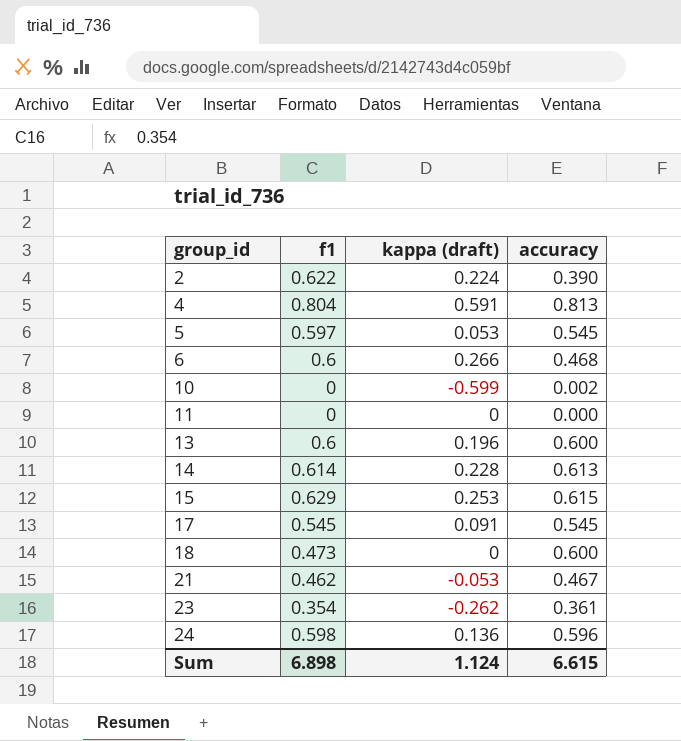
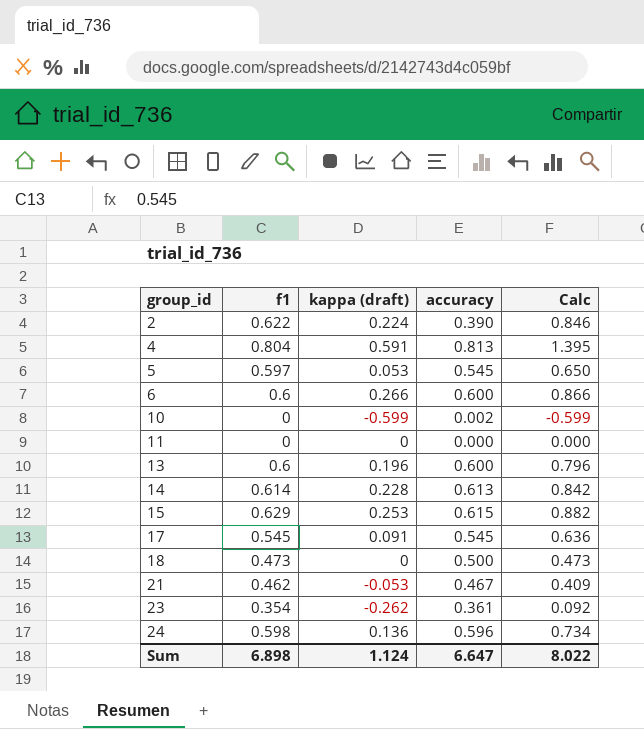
column Calc | formula: none -> [f1] + [kappa (draft)]
6 | accuracy: 0.468 -> 0.600
18 | accuracy: 0.600 -> 0.500
Sum | accuracy: 6.615 -> 6.647

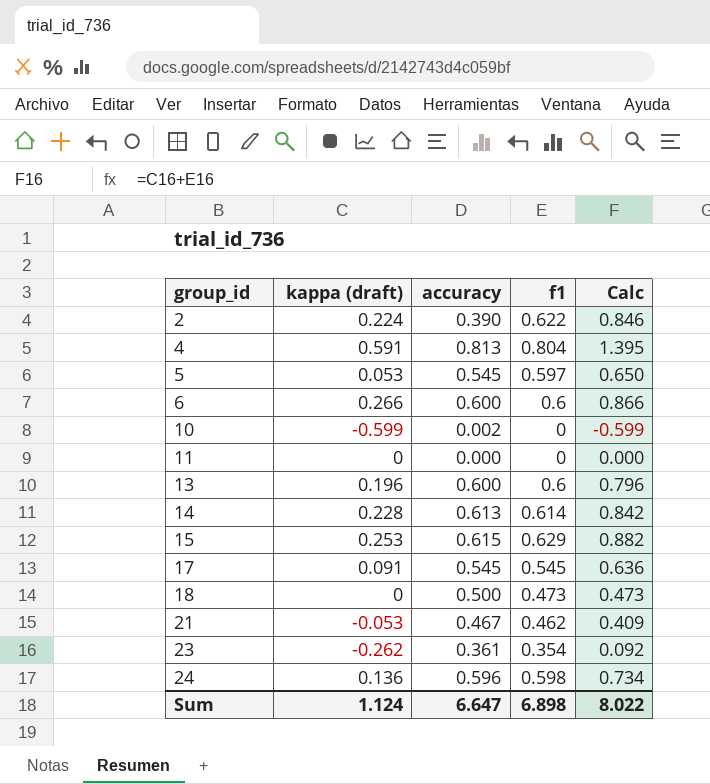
column f1 | position: 2 -> 4

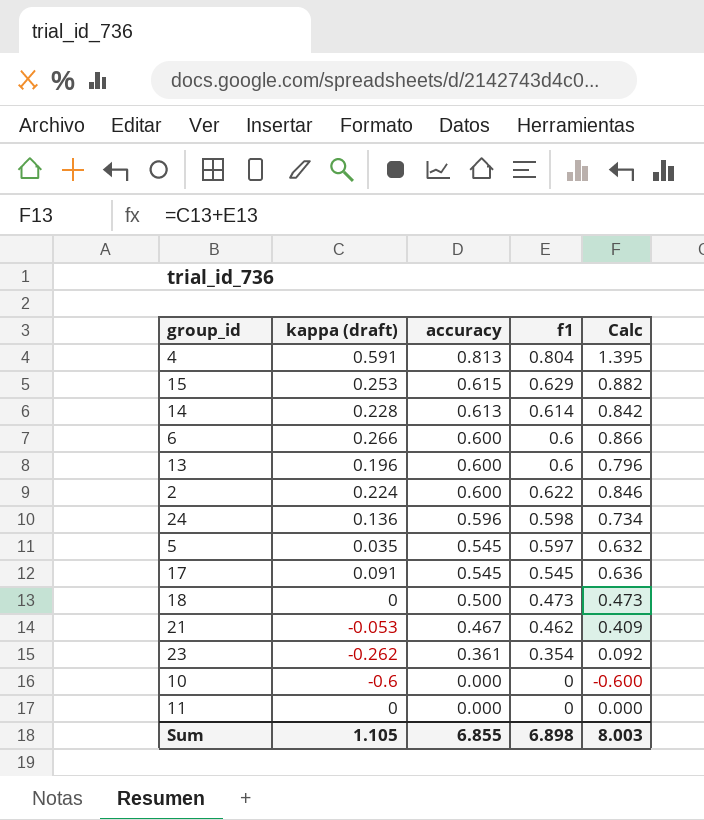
row order: group_id ascending -> accuracy descending
2 | accuracy: 0.390 -> 0.600
5 | kappa (draft): 0.053 -> 0.035
5 | Calc: 0.650 -> 0.632
10 | kappa (draft): -0.599 -> -0.6
10 | accuracy: 0.002 -> 0.000
10 | Calc: -0.599 -> -0.600
Sum | kappa (draft): 1.124 -> 1.105
Sum | accuracy: 6.647 -> 6.855
Sum | Calc: 8.022 -> 8.003

